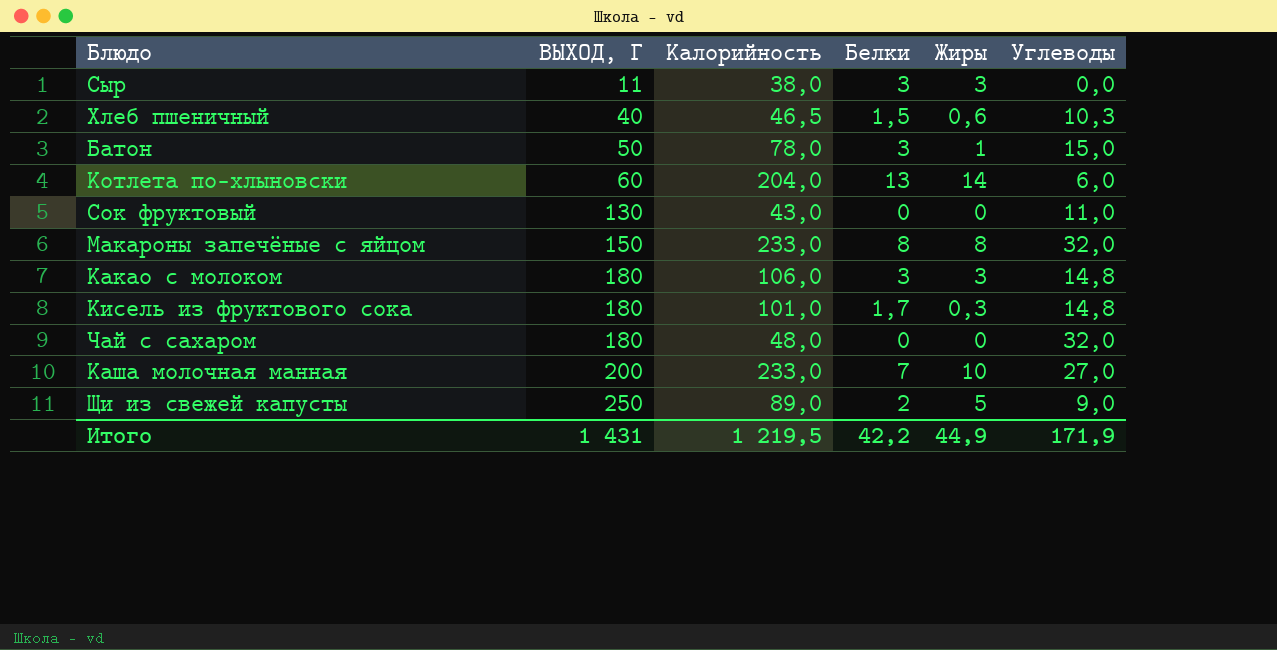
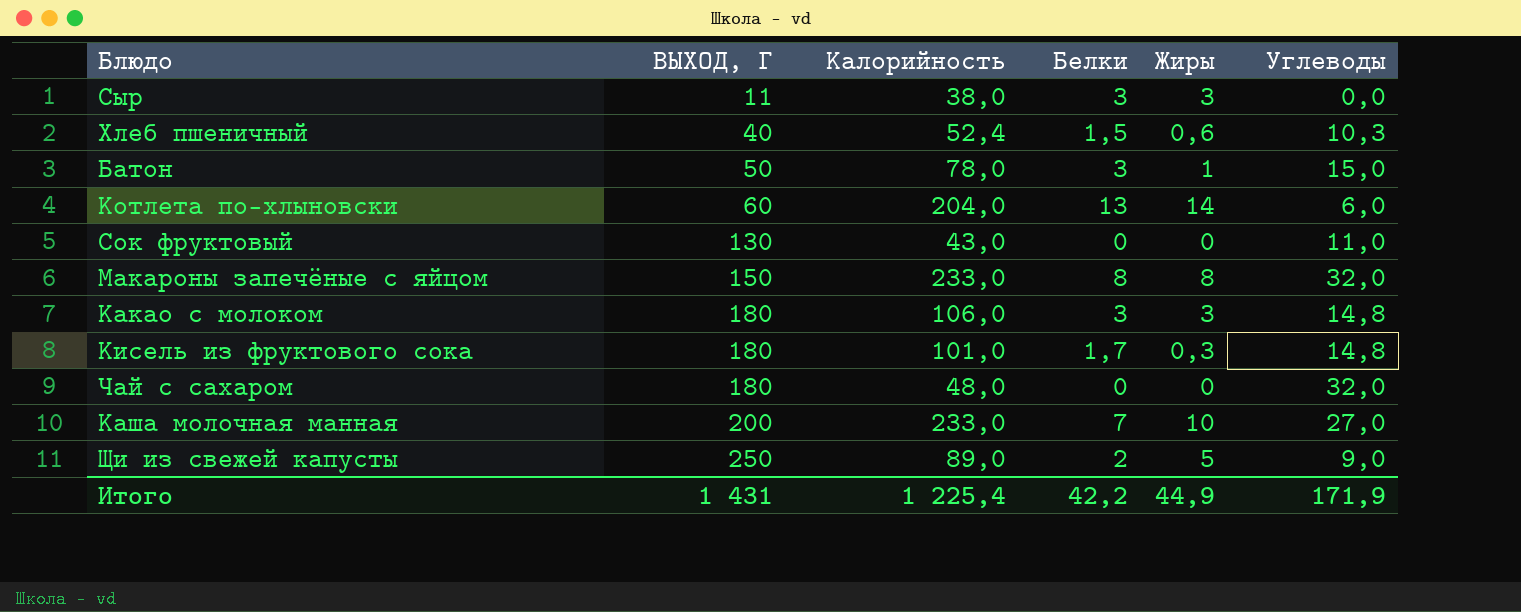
Хлеб пшеничный | Калорийность: 46,5 -> 52,4
Итого | Калорийность: 1 219,5 -> 1 225,4

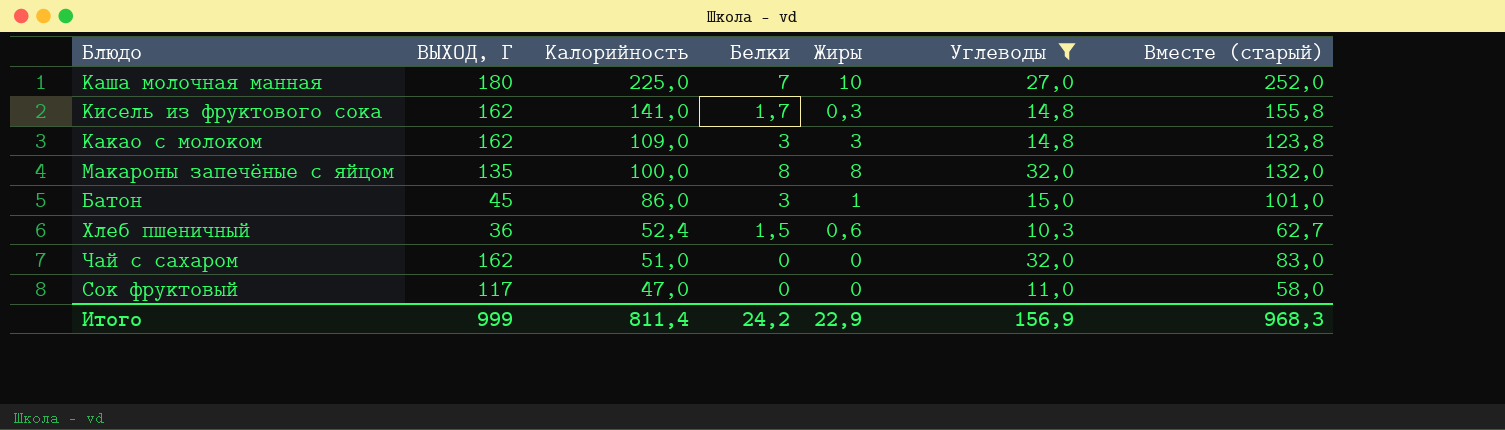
filter: none -> Углеводы >= 10,3
row order: ВЫХОД, Г ascending -> Калорийность descending
column Вместе (старый) | formula: none -> [Калорийность] + [Углеводы]
Каша молочная манная | ВЫХОД, Г: 200 -> 180
Каша молочная манная | Калорийность: 233,0 -> 225,0
Кисель из фруктового сока | ВЫХОД, Г: 180 -> 162
Кисель из фруктового сока | Калорийность: 101,0 -> 141,0
Какао с молоком | ВЫХОД, Г: 180 -> 162
Какао с молоком | Калорийность: 106,0 -> 109,0
Макароны запечёные с яйцом | ВЫХОД, Г: 150 -> 135
Макароны запечёные с яйцом | Калорийность: 233,0 -> 100,0
Батон | ВЫХОД, Г: 50 -> 45
Батон | Калорийность: 78,0 -> 86,0
Хлеб пшеничный | ВЫХОД, Г: 40 -> 36
Чай с сахаром | ВЫХОД, Г: 180 -> 162
Чай с сахаром | Калорийность: 48,0 -> 51,0
Сок фруктовый | ВЫХОД, Г: 130 -> 117
Сок фруктовый | Калорийность: 43,0 -> 47,0
Итого | ВЫХОД, Г: 1 431 -> 999
Итого | Калорийность: 1 225,4 -> 811,4
Итого | Белки: 42,2 -> 24,2
Итого | Жиры: 44,9 -> 22,9
Итого | Углеводы: 171,9 -> 156,9

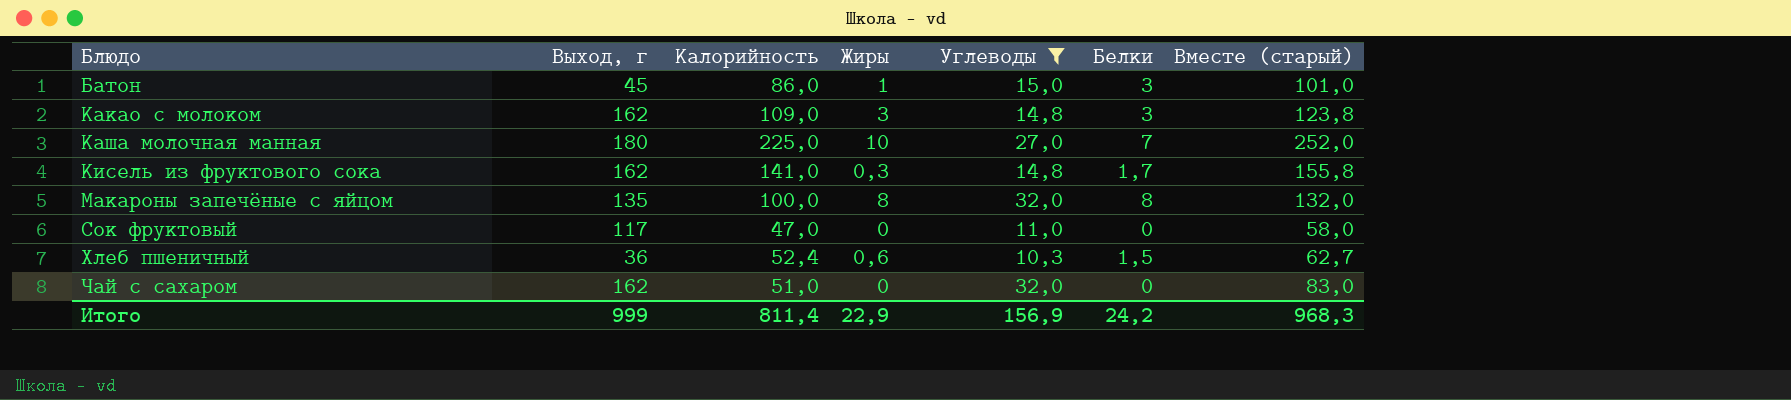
row order: Калорийность descending -> Блюдо ascending
column name: ВЫХОД, Г -> Выход, г
column Белки | position: 4 -> 6

